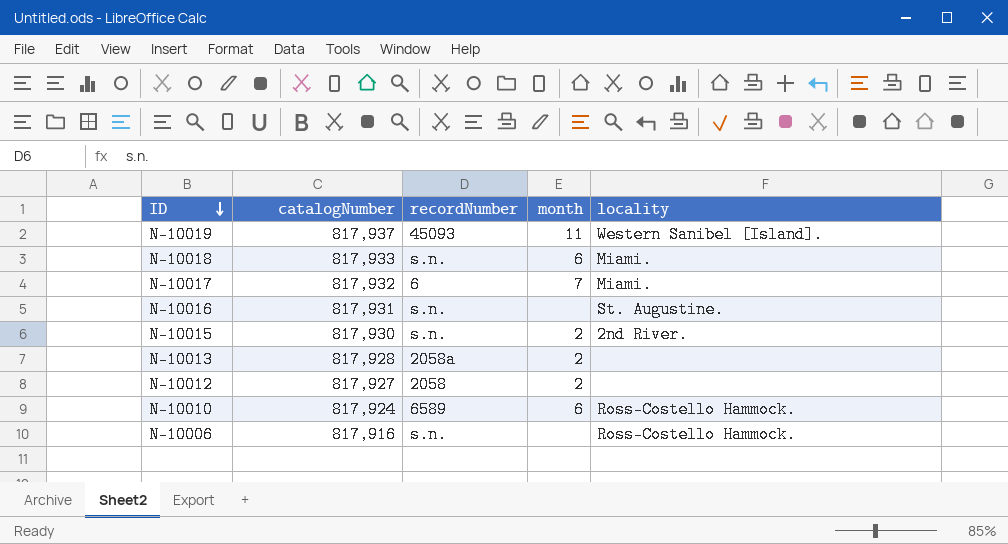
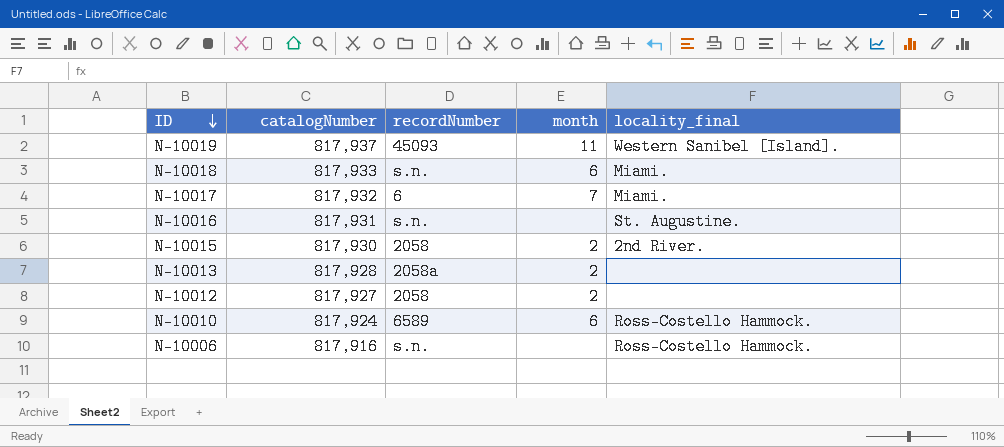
column name: locality -> locality_final
N-10015 | recordNumber: s.n. -> 2058

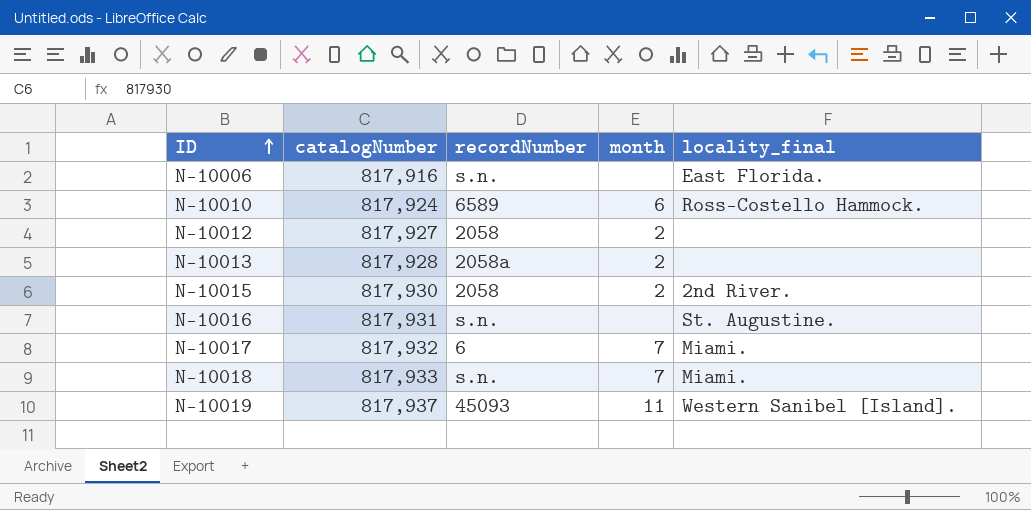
row order: ID descending -> ID ascending
N-10006 | locality_final: Ross-Costello Hammock. -> East Florida.
N-10018 | month: 6 -> 7

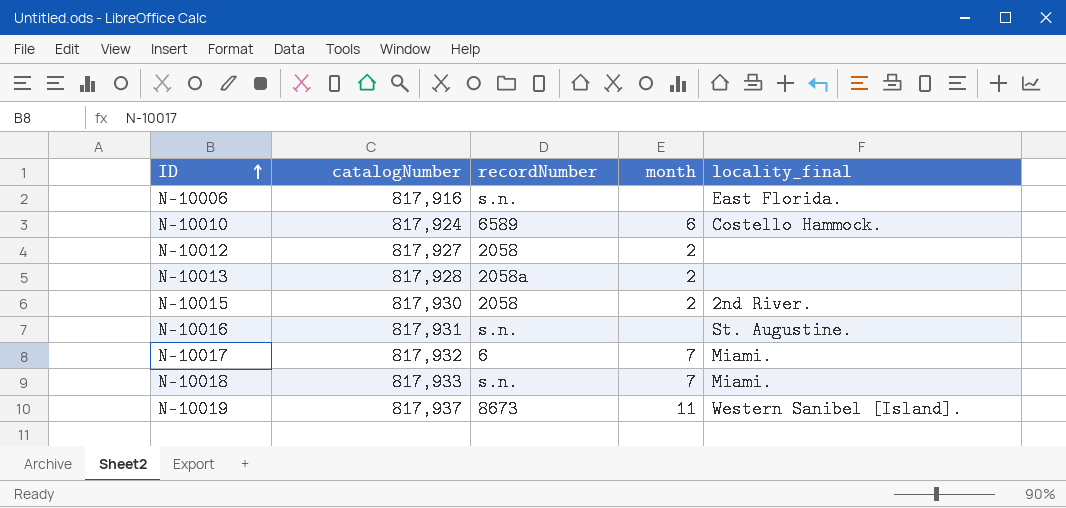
N-10010 | locality_final: Ross-Costello Hammock. -> Costello Hammock.
N-10019 | recordNumber: 45093 -> 8673

